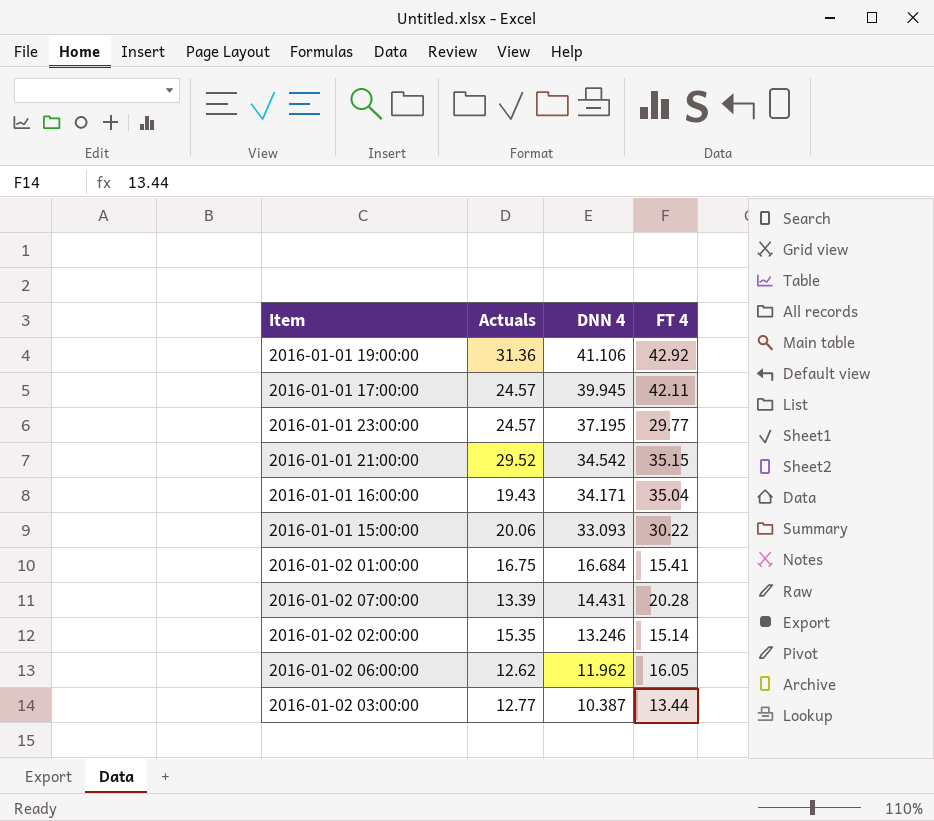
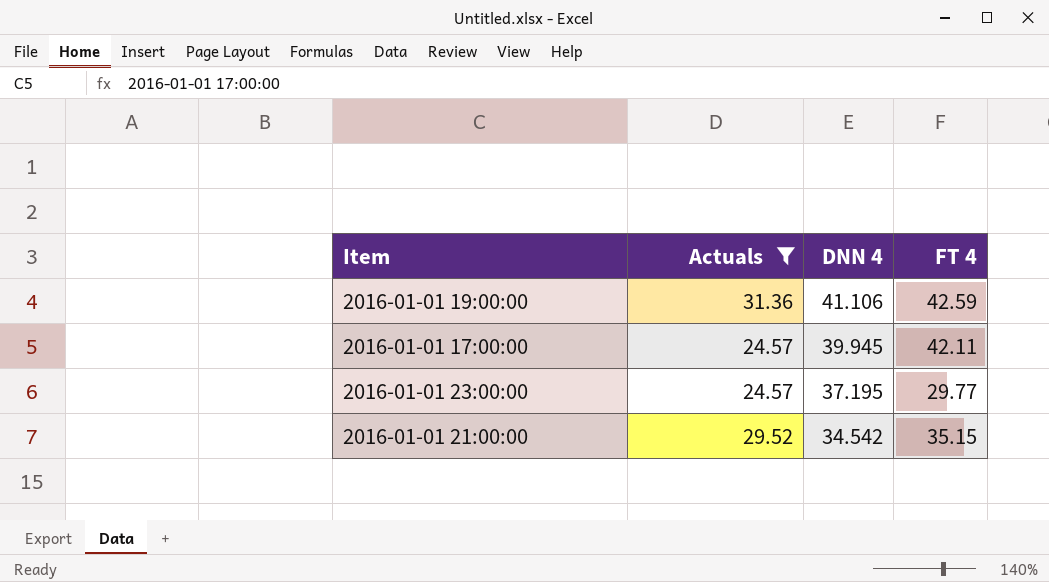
filter: none -> Actuals >= 24.57
2016-01-01 19:00:00 | FT 4: 42.92 -> 42.59

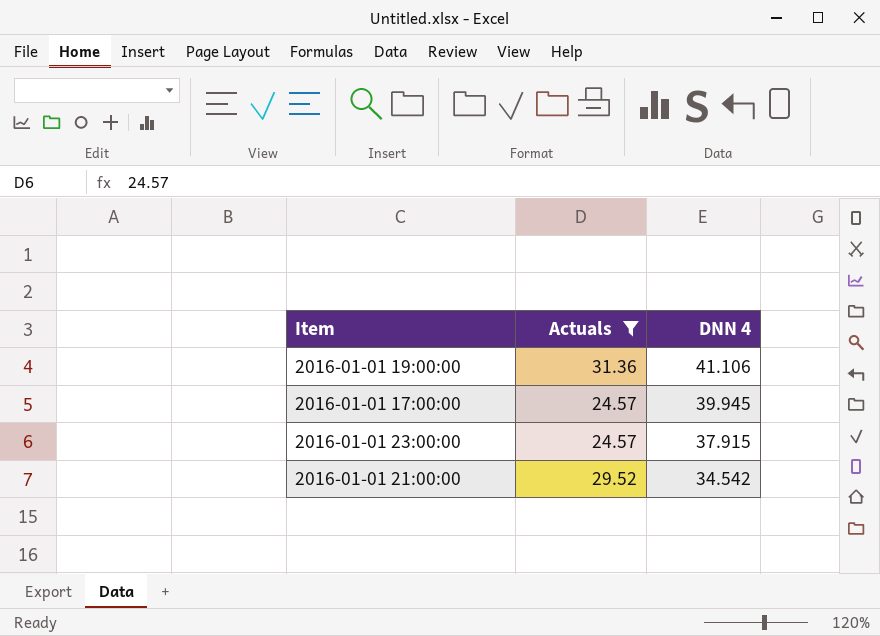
column FT 4 | position: 4 -> none
2016-01-01 23:00:00 | DNN 4: 37.195 -> 37.915

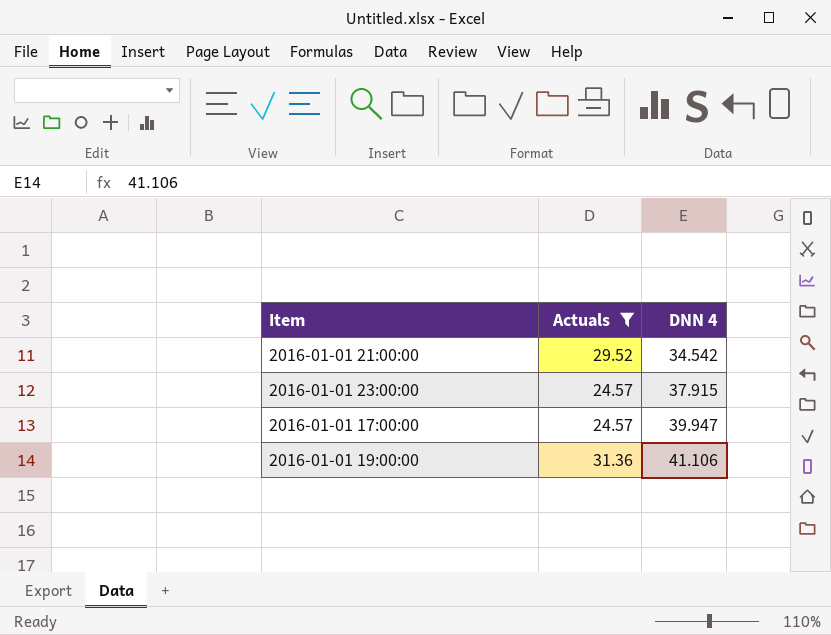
row order: DNN 4 descending -> DNN 4 ascending
2016-01-01 17:00:00 | DNN 4: 39.945 -> 39.947

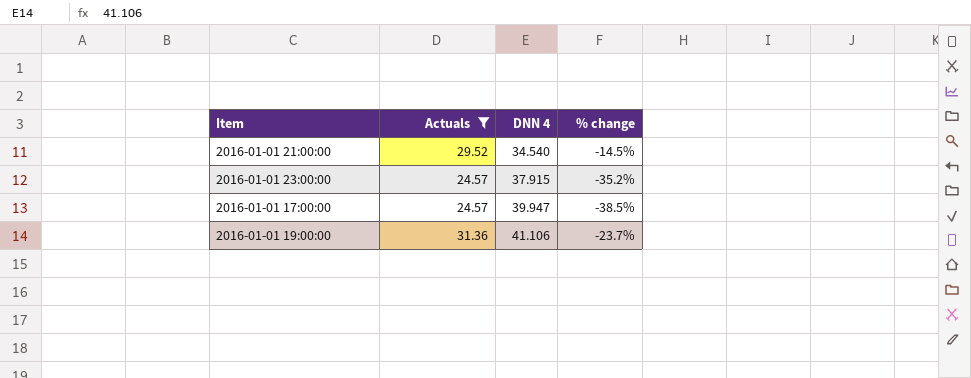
column % change | formula: none -> ([Actuals] - [DNN 4]) / [DNN 4]
2016-01-01 21:00:00 | DNN 4: 34.542 -> 34.540

